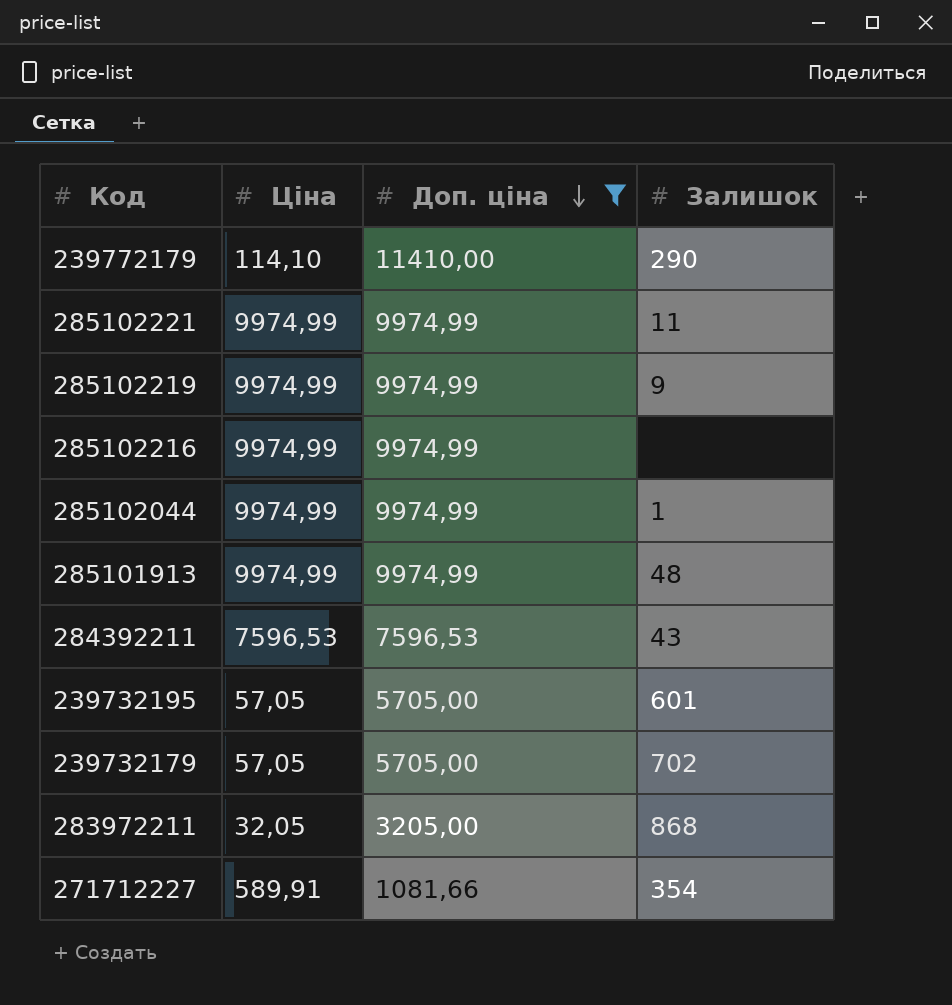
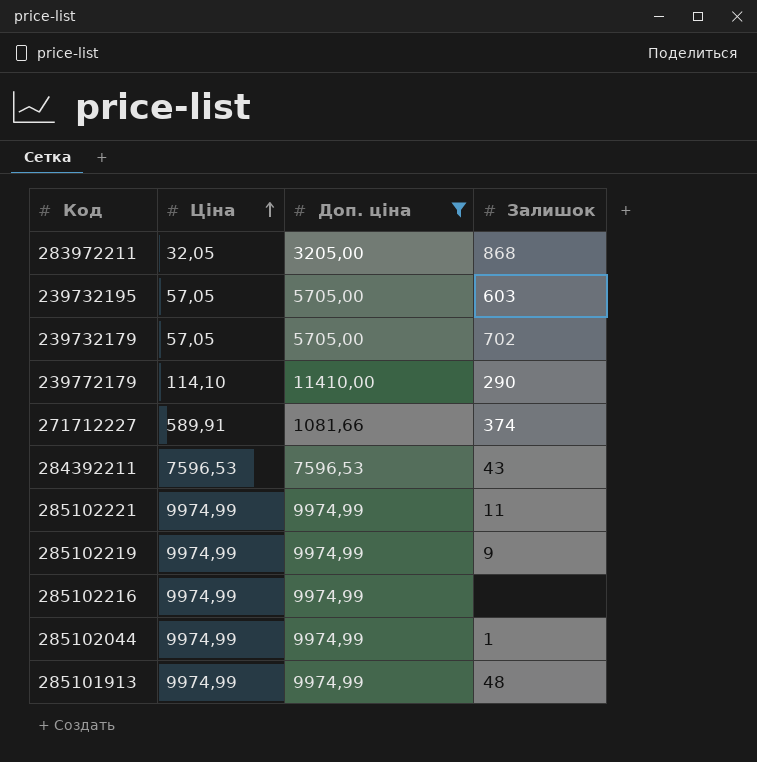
row order: Доп. ціна descending -> Ціна ascending
239732195 | Залишок: 601 -> 603
271712227 | Залишок: 354 -> 374

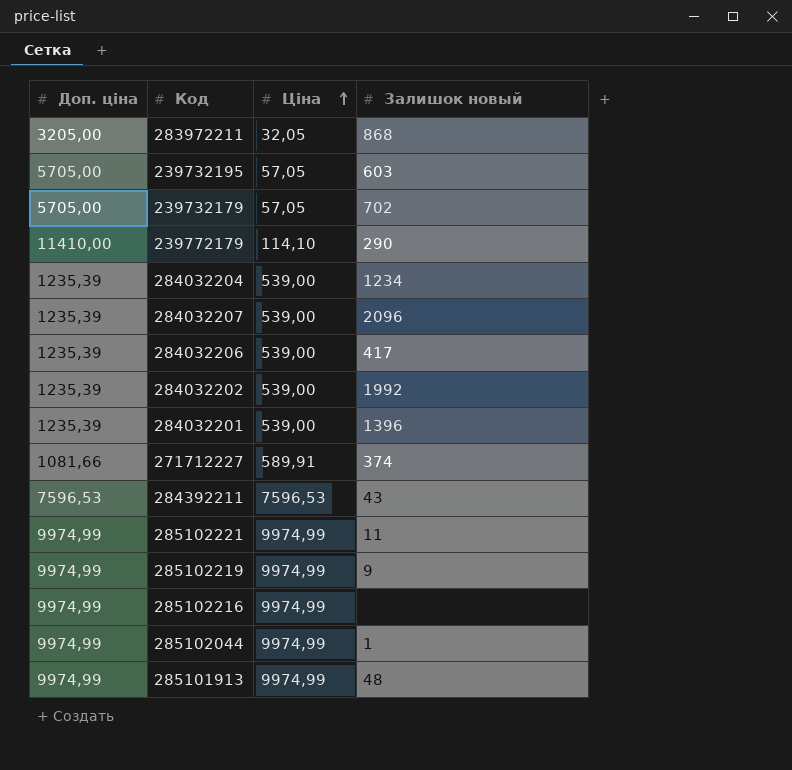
filter: Доп. ціна != 1235,39 -> none
column Доп. ціна | position: 3 -> 1
column name: Залишок -> Залишок новый

